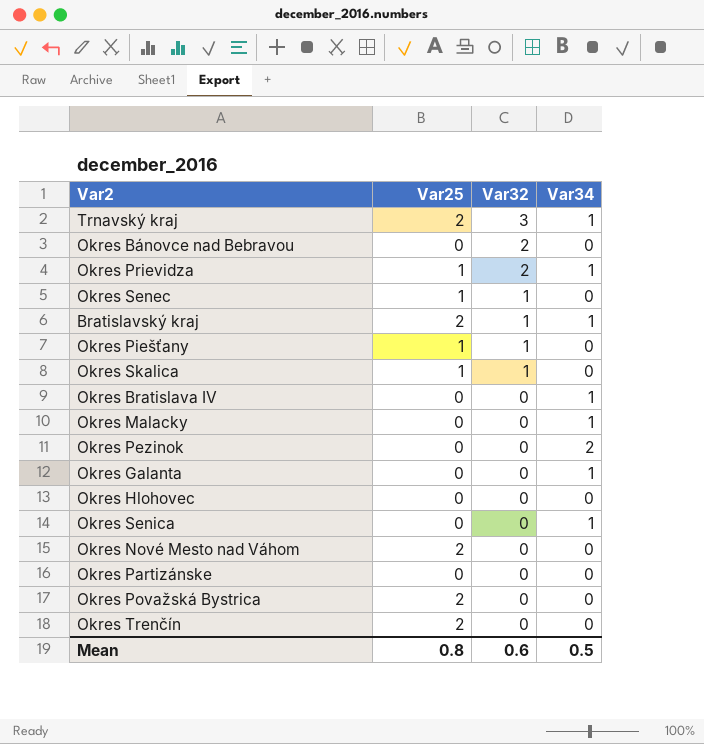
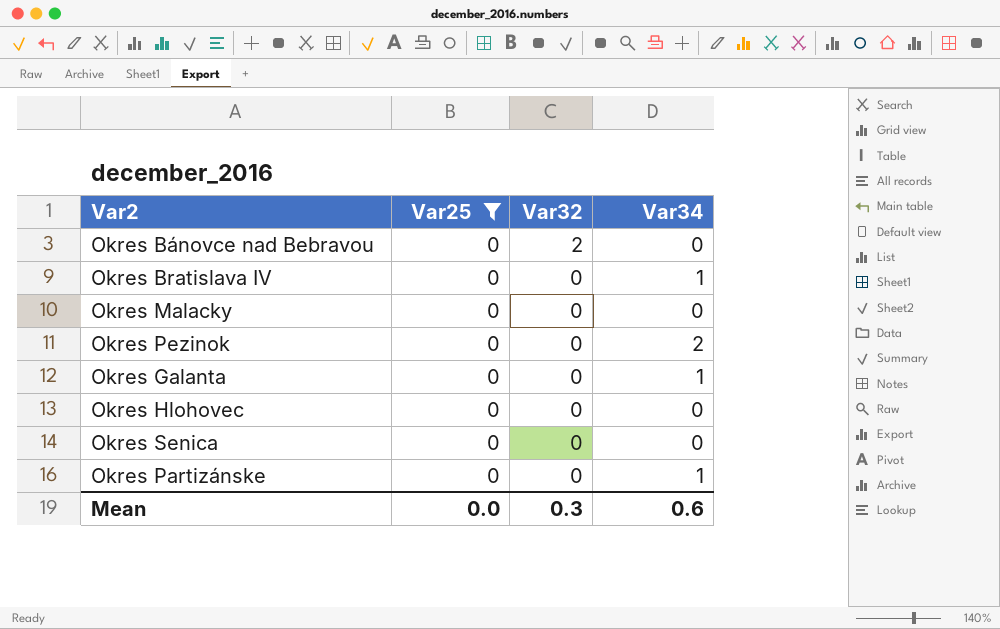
filter: none -> Var25 = 0
Okres Malacky | Var34: 1 -> 0
Okres Senica | Var34: 1 -> 0
Okres Partizánske | Var34: 0 -> 1
Mean | Var25: 0.8 -> 0.0
Mean | Var32: 0.6 -> 0.3
Mean | Var34: 0.5 -> 0.6

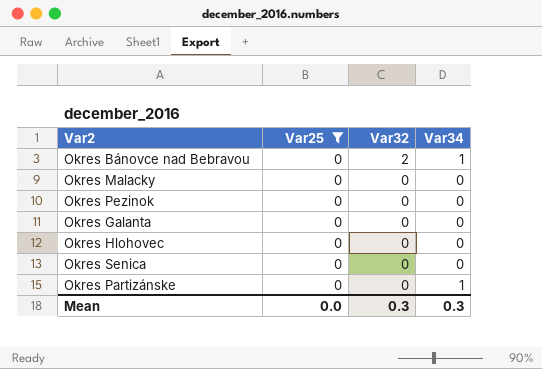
row Okres Bratislava IV: 0 | 0 | 1 -> none
Okres Bánovce nad Bebravou | Var34: 0 -> 1
Okres Pezinok | Var34: 2 -> 0
Okres Galanta | Var34: 1 -> 0
Mean | Var34: 0.6 -> 0.3

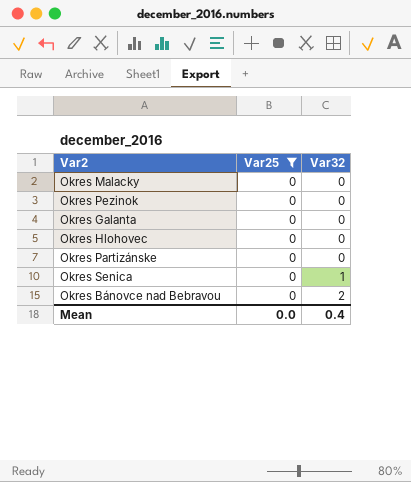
row order: Var32 descending -> Var32 ascending
column Var34 | position: 4 -> none
Okres Senica | Var32: 0 -> 1
Mean | Var32: 0.3 -> 0.4

